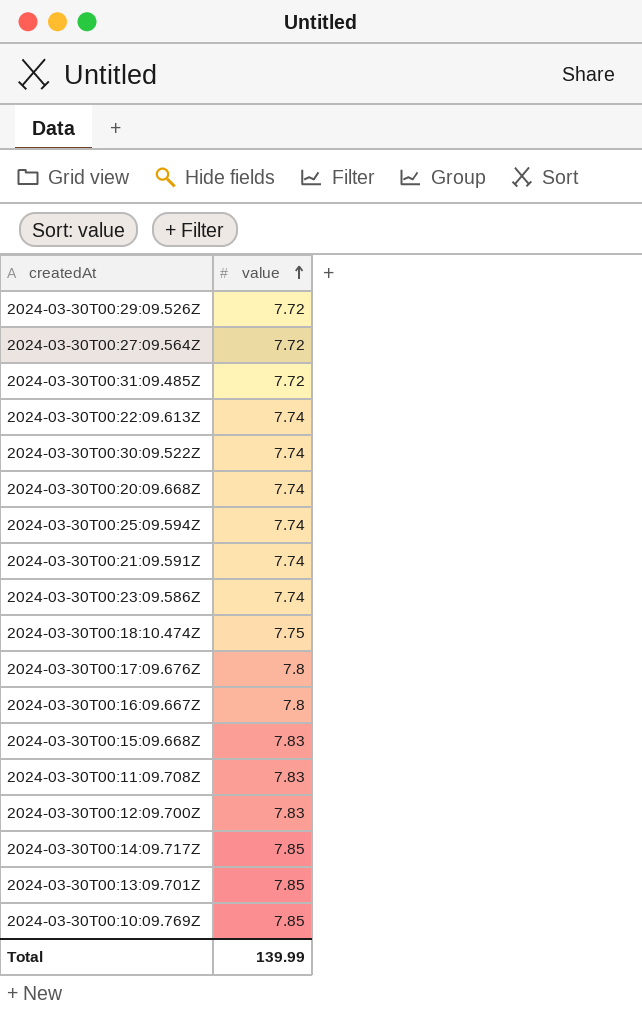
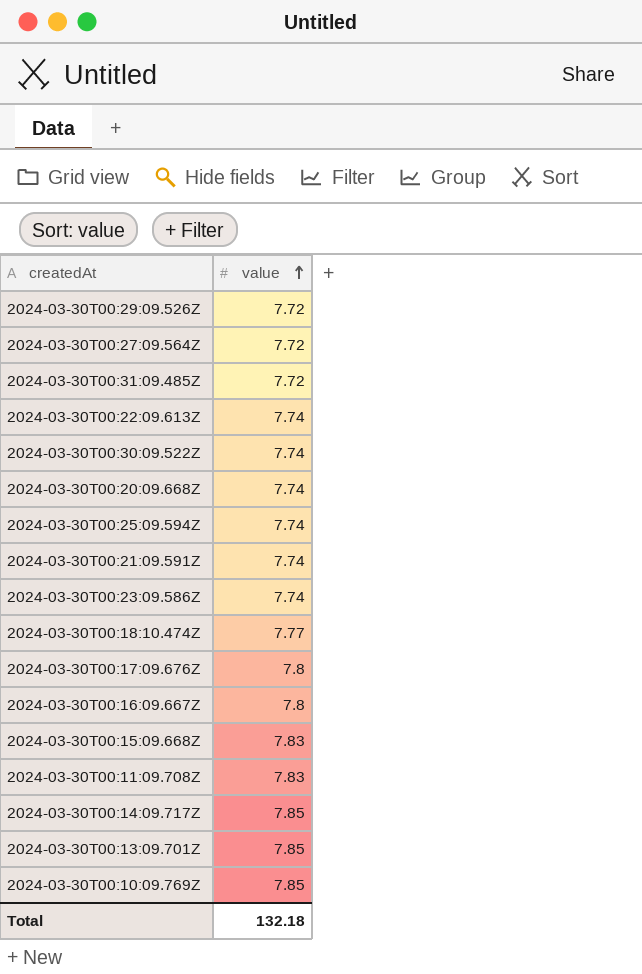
row 2024-03-30T00:12:09.700Z: 7.83 -> none
2024-03-30T00:18:10.474Z | value: 7.75 -> 7.77
Total | value: 139.99 -> 132.18

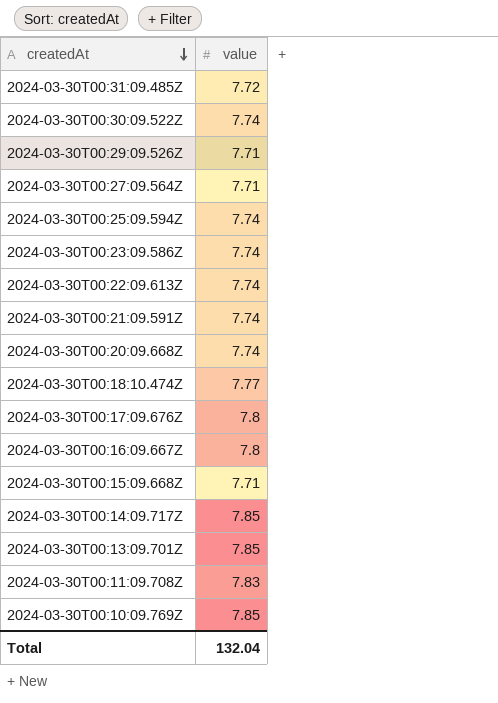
row order: value ascending -> createdAt descending
2024-03-30T00:29:09.526Z | value: 7.72 -> 7.71
2024-03-30T00:27:09.564Z | value: 7.72 -> 7.71
2024-03-30T00:15:09.668Z | value: 7.83 -> 7.71
Total | value: 132.18 -> 132.04

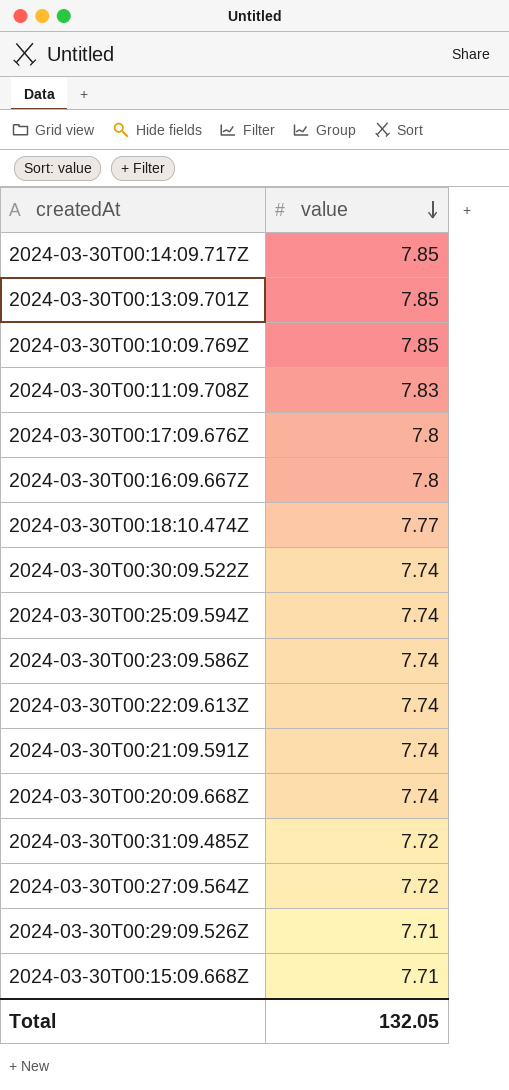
row order: createdAt descending -> value descending
2024-03-30T00:27:09.564Z | value: 7.71 -> 7.72
Total | value: 132.04 -> 132.05

